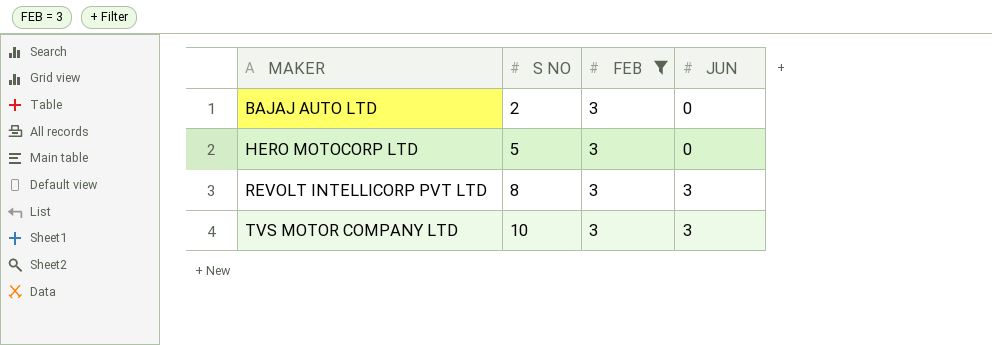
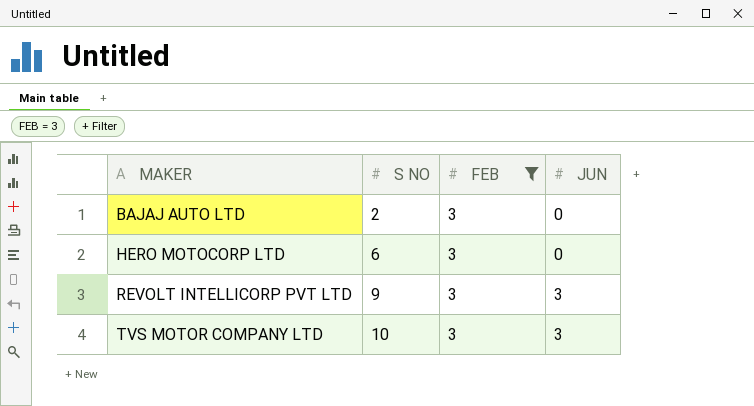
HERO MOTOCORP LTD | S NO: 5 -> 6
REVOLT INTELLICORP PVT LTD | S NO: 8 -> 9

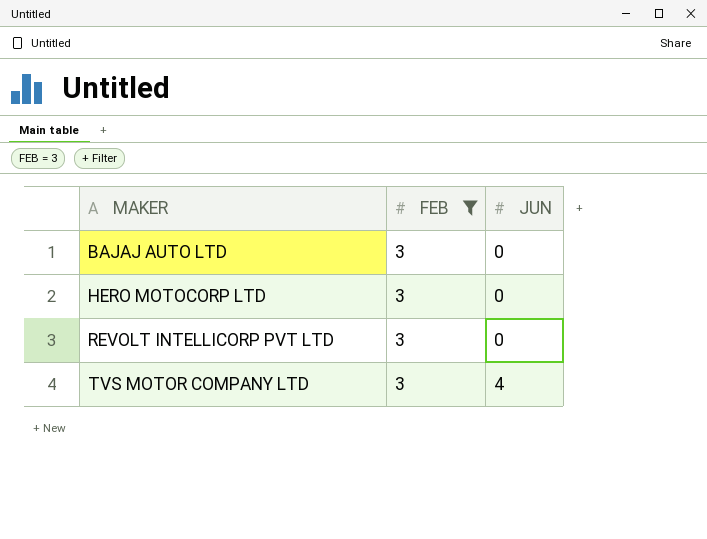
column S NO | position: 2 -> none
REVOLT INTELLICORP PVT LTD | JUN: 3 -> 0
TVS MOTOR COMPANY LTD | JUN: 3 -> 4

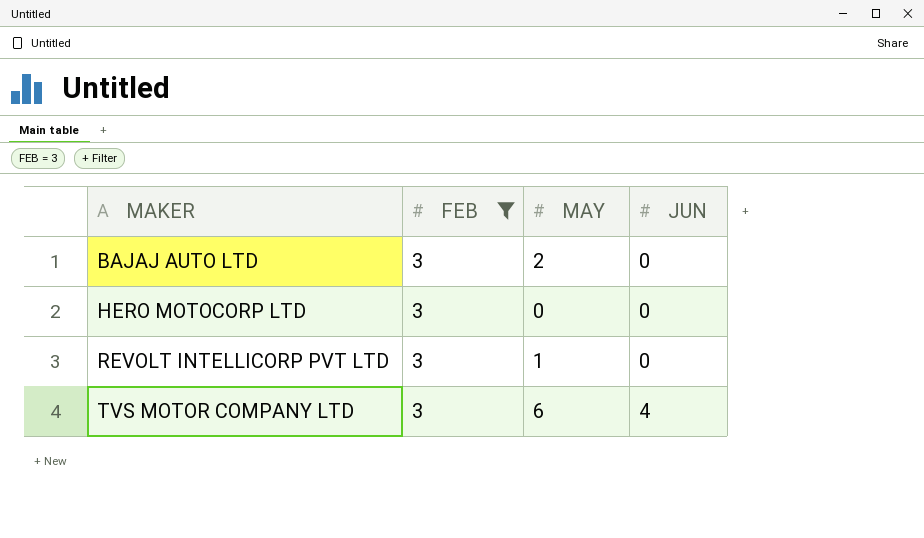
column MAY | position: none -> 3

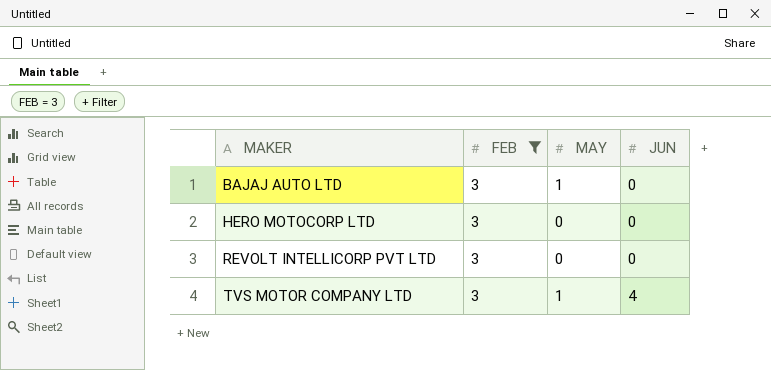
BAJAJ AUTO LTD | MAY: 2 -> 1
REVOLT INTELLICORP PVT LTD | MAY: 1 -> 0
TVS MOTOR COMPANY LTD | MAY: 6 -> 1

